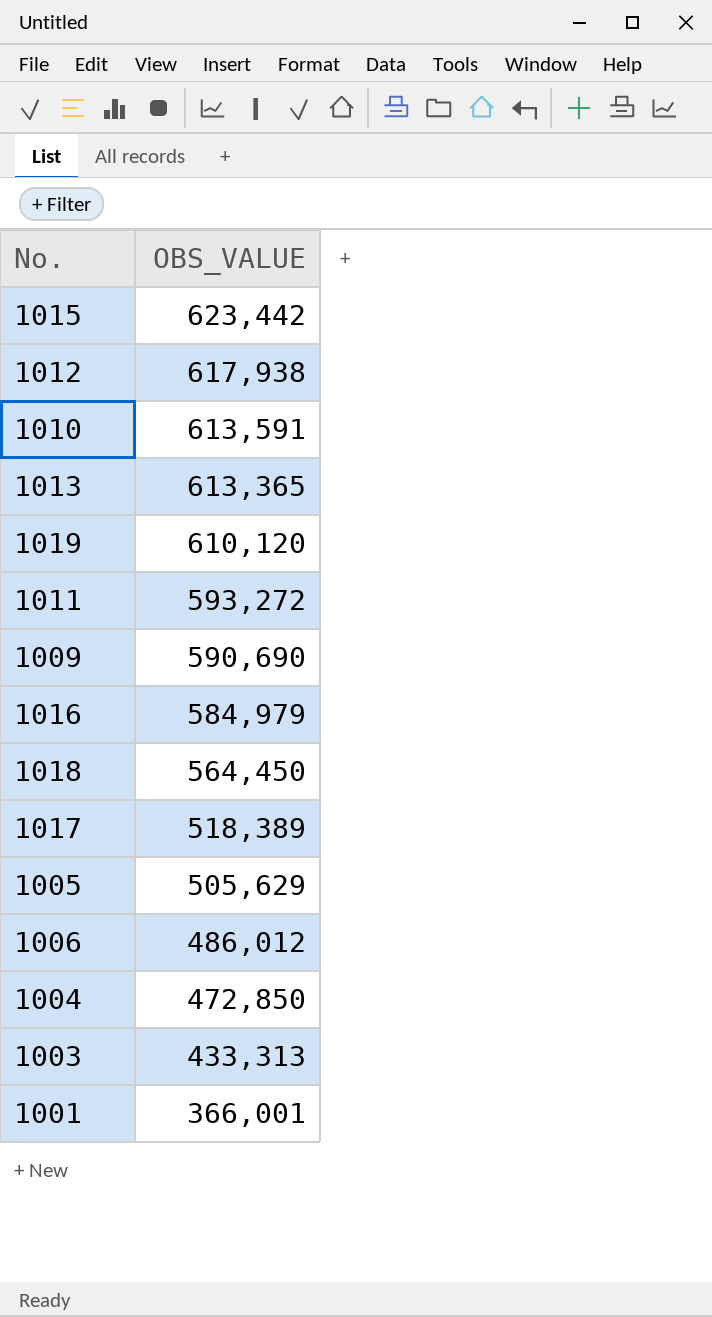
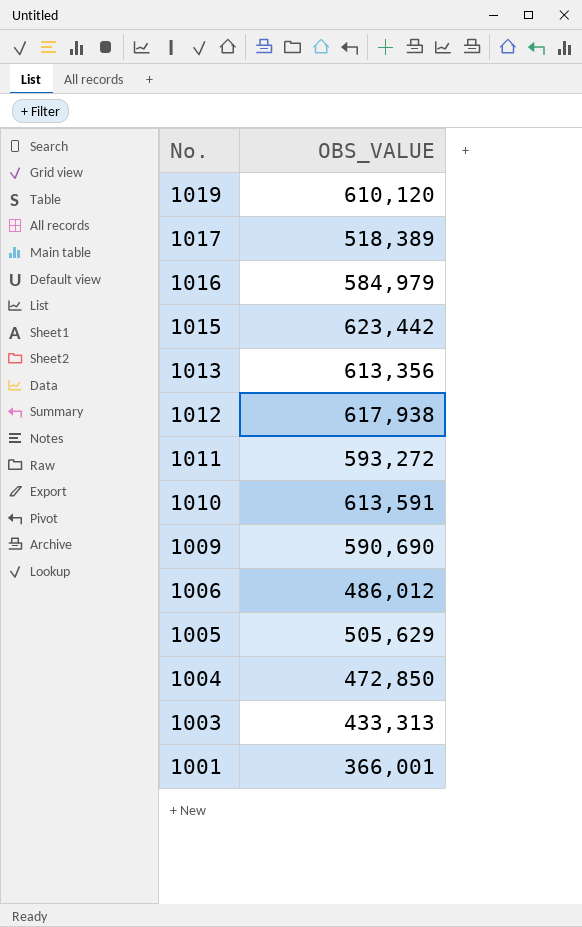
row order: OBS_VALUE descending -> No. descending
row 1018: 564,450 -> none
1013 | OBS_VALUE: 613,365 -> 613,356

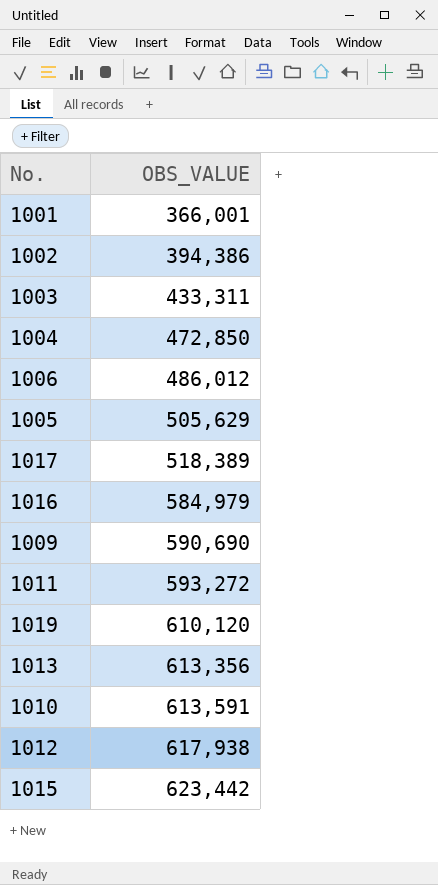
row order: No. descending -> OBS_VALUE ascending
row 1002: none -> 394,386
1003 | OBS_VALUE: 433,313 -> 433,311

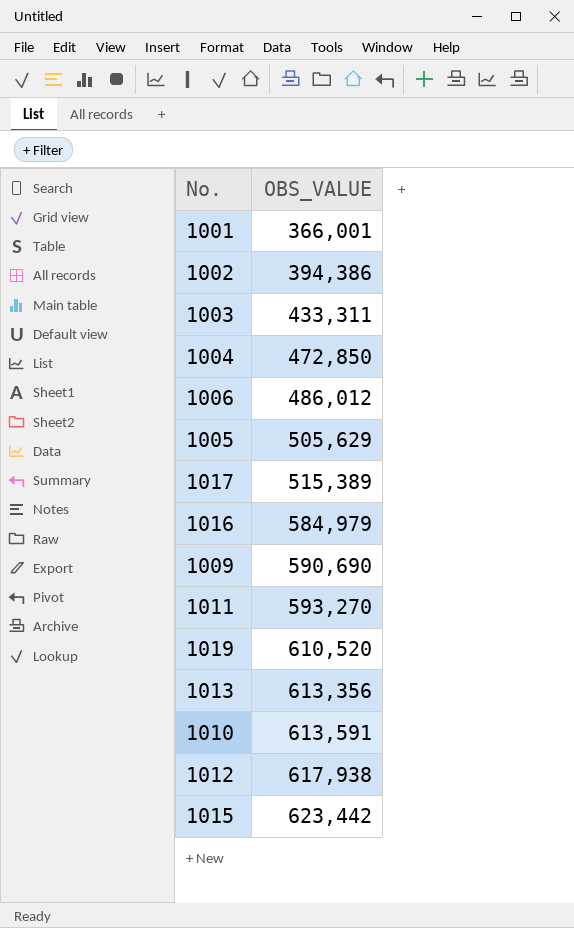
1017 | OBS_VALUE: 518,389 -> 515,389
1011 | OBS_VALUE: 593,272 -> 593,270
1019 | OBS_VALUE: 610,120 -> 610,520

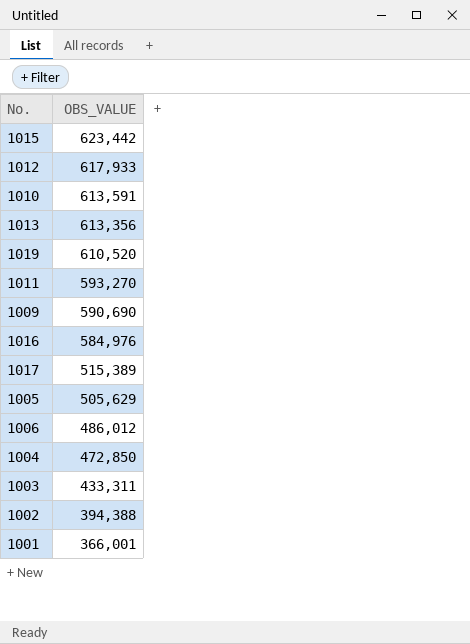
row order: OBS_VALUE ascending -> OBS_VALUE descending
1012 | OBS_VALUE: 617,938 -> 617,933
1016 | OBS_VALUE: 584,979 -> 584,976
1002 | OBS_VALUE: 394,386 -> 394,388

